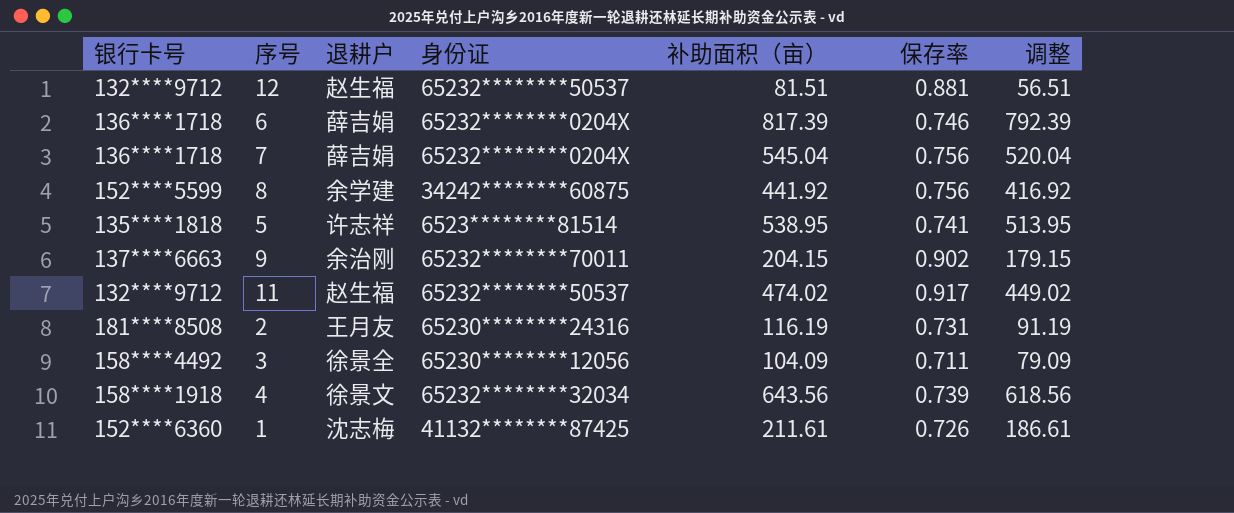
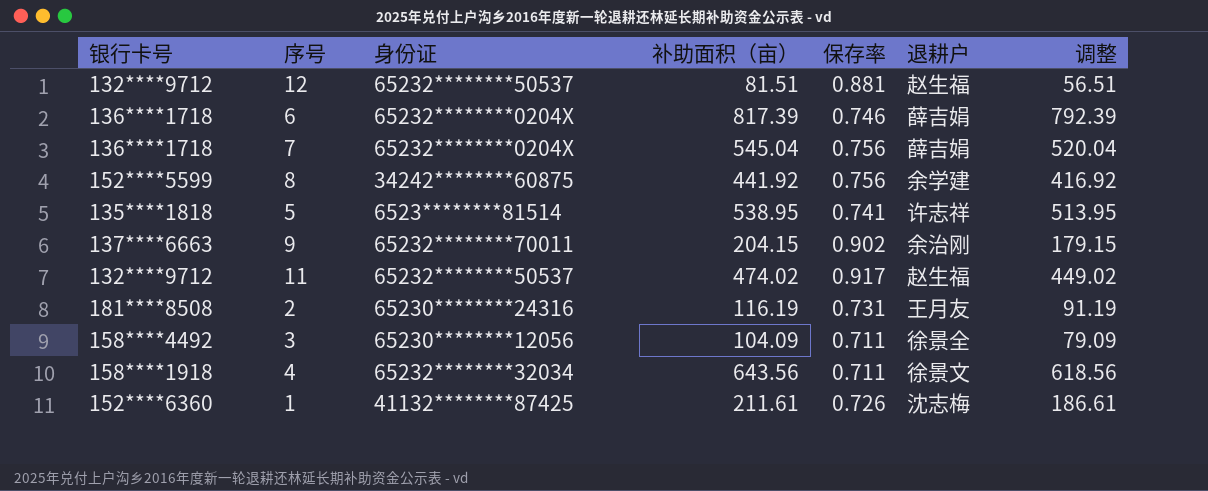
column 退耕户 | position: 3 -> 6
4 | 保存率: 0.739 -> 0.711

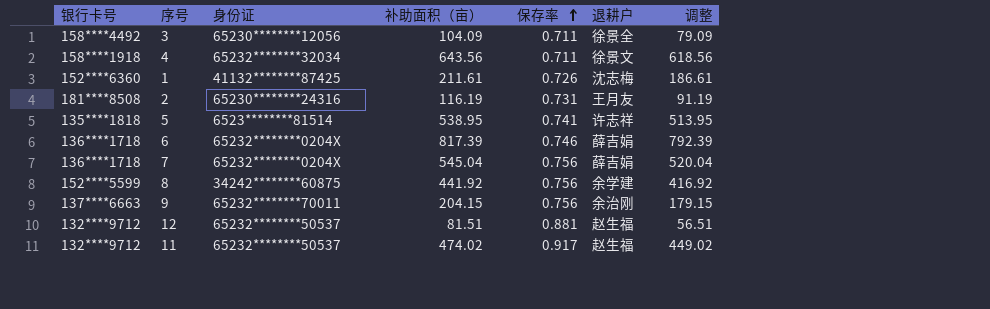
row order: none -> 保存率 ascending
9 | 保存率: 0.902 -> 0.756

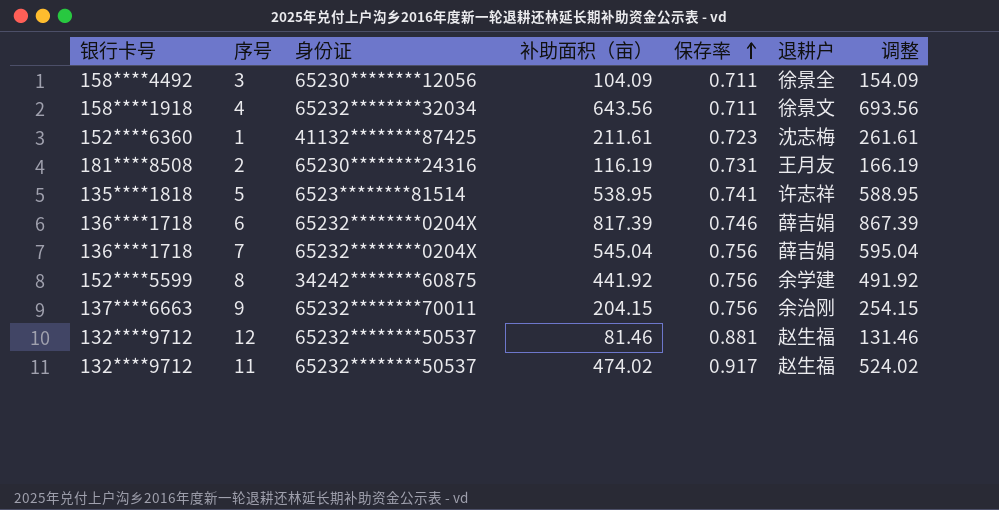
column 调整 | formula: [补助面积（亩）] - 25 -> [补助面积（亩）] + 50
1 | 保存率: 0.726 -> 0.723
12 | 补助面积（亩）: 81.51 -> 81.46

